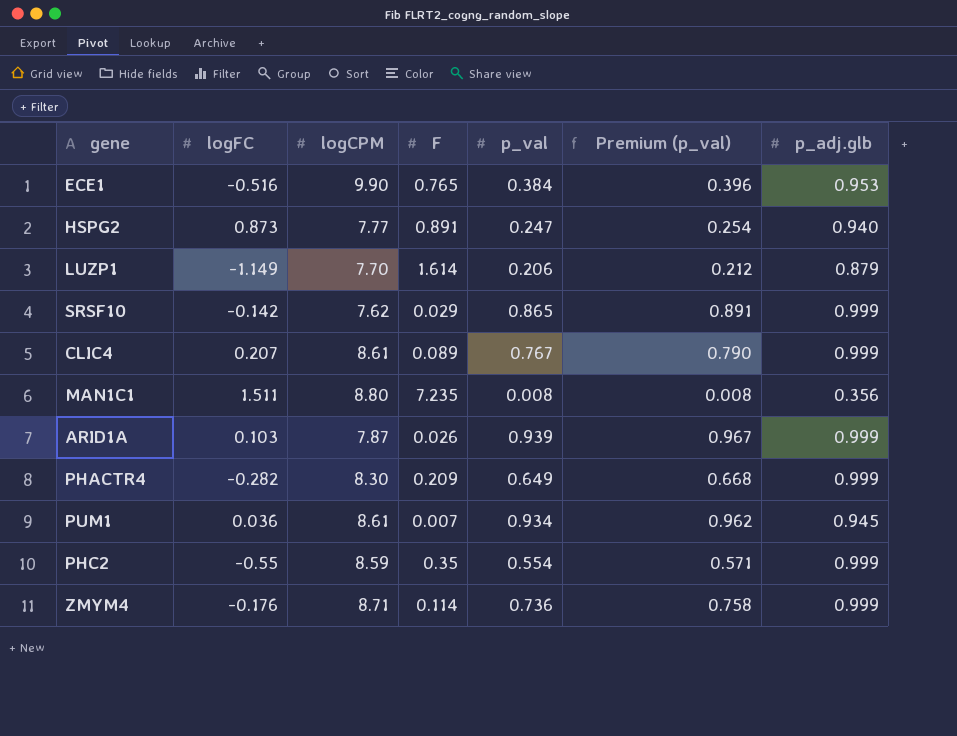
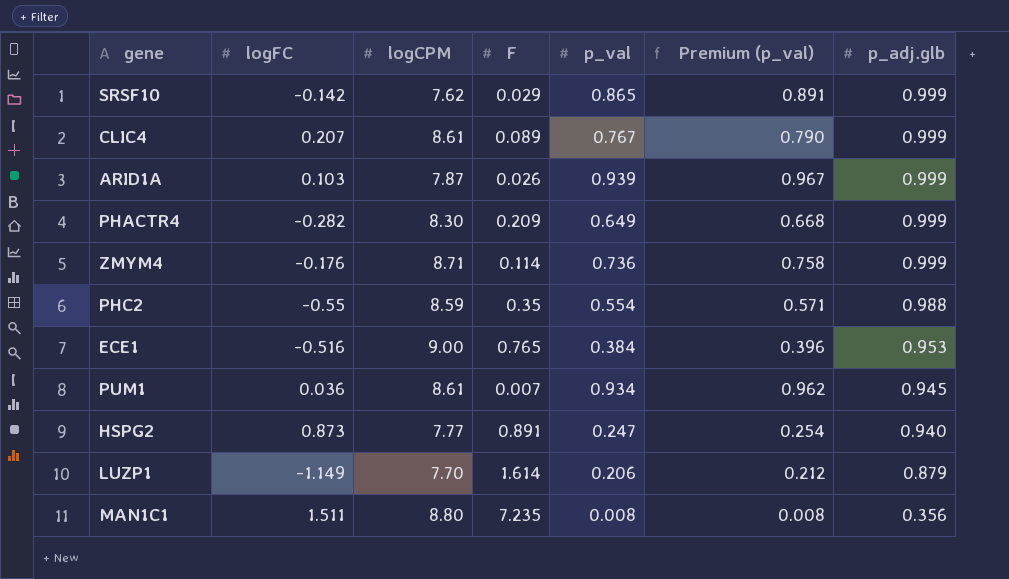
row order: none -> p_adj.glb descending
PHC2 | p_adj.glb: 0.999 -> 0.988
ECE1 | logCPM: 9.90 -> 9.00

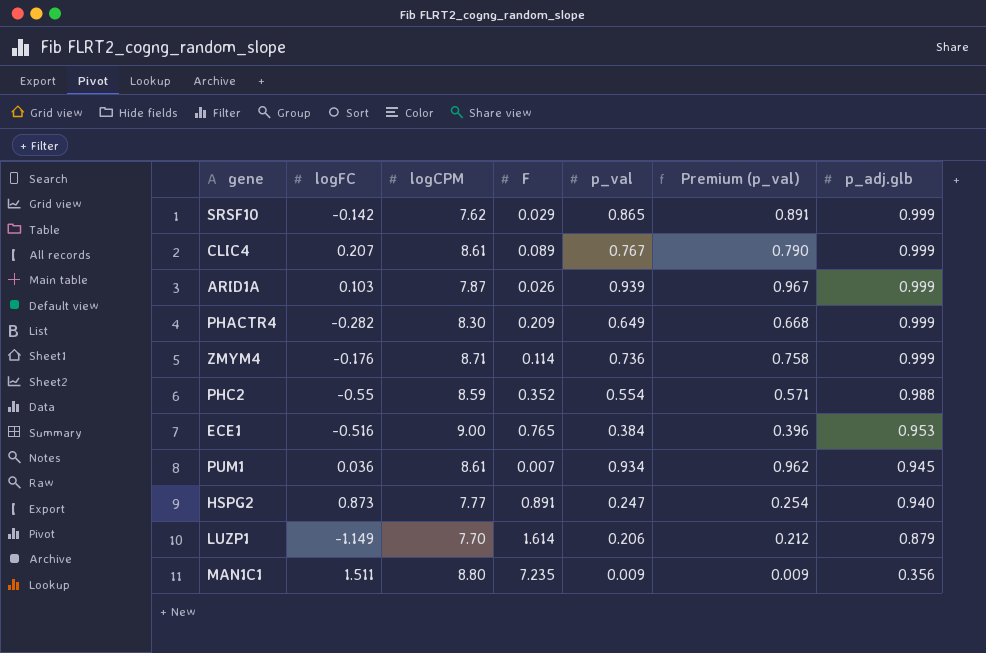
PHC2 | F: 0.35 -> 0.352
MAN1C1 | p_val: 0.008 -> 0.009
MAN1C1 | Premium (p_val): 0.008 -> 0.009

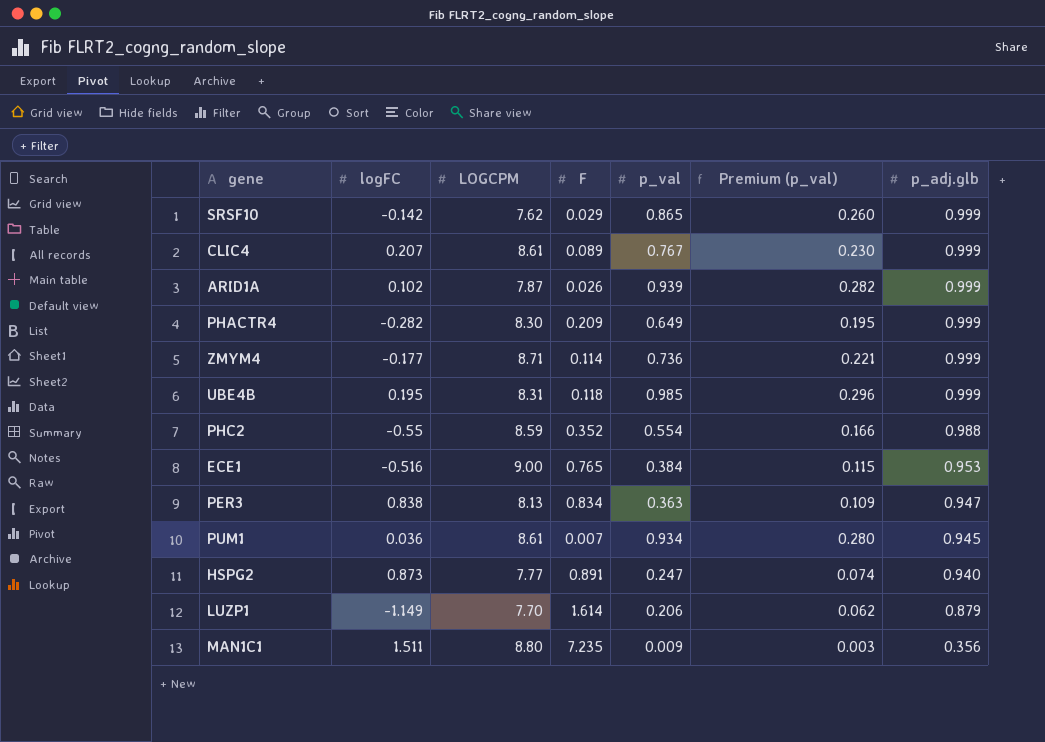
column name: logCPM -> LOGCPM
column Premium (p_val) | formula: [p_val] * 1.03 -> [p_val] * 0.3
ARID1A | logFC: 0.103 -> 0.102
ZMYM4 | logFC: -0.176 -> -0.177
row UBE4B: none -> 0.195 | 8.31 | 0.118 | 0.985 | 0.296 | 0.999
row PER3: none -> 0.838 | 8.13 | 0.834 | 0.363 | 0.109 | 0.947

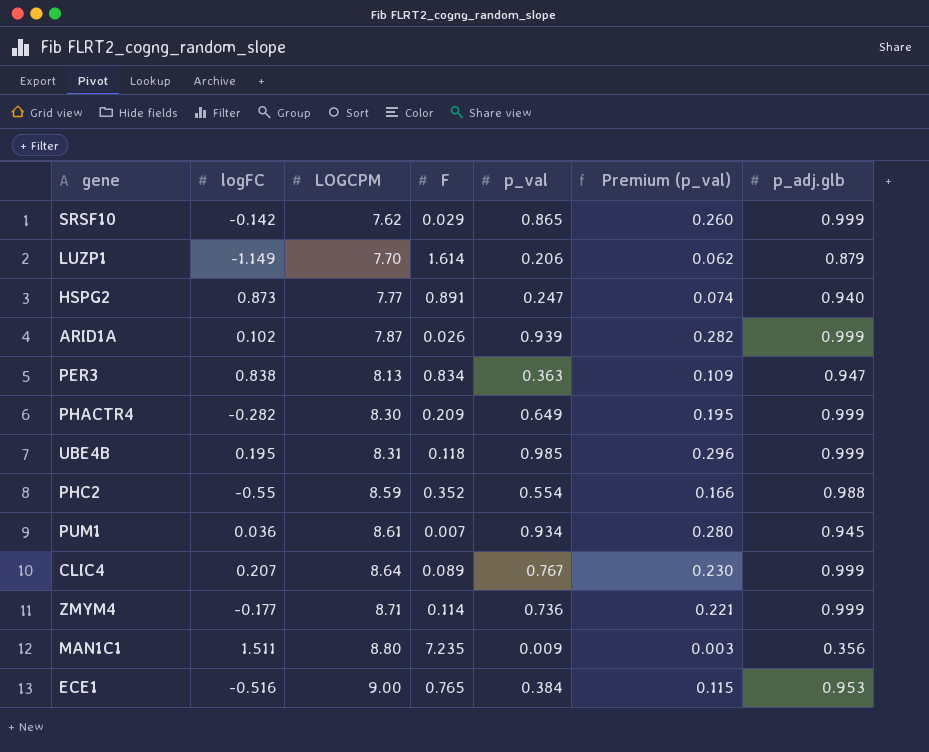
row order: p_adj.glb descending -> LOGCPM ascending
CLIC4 | LOGCPM: 8.61 -> 8.64

